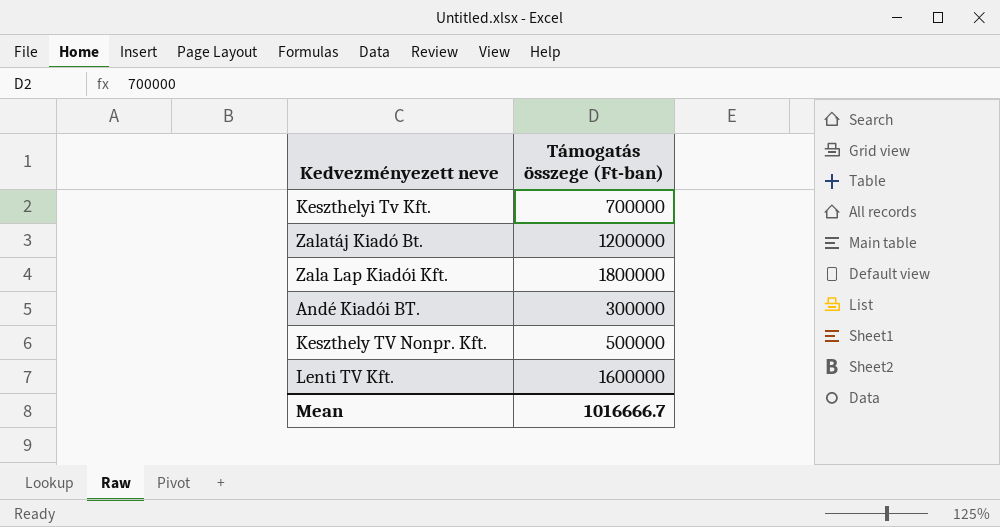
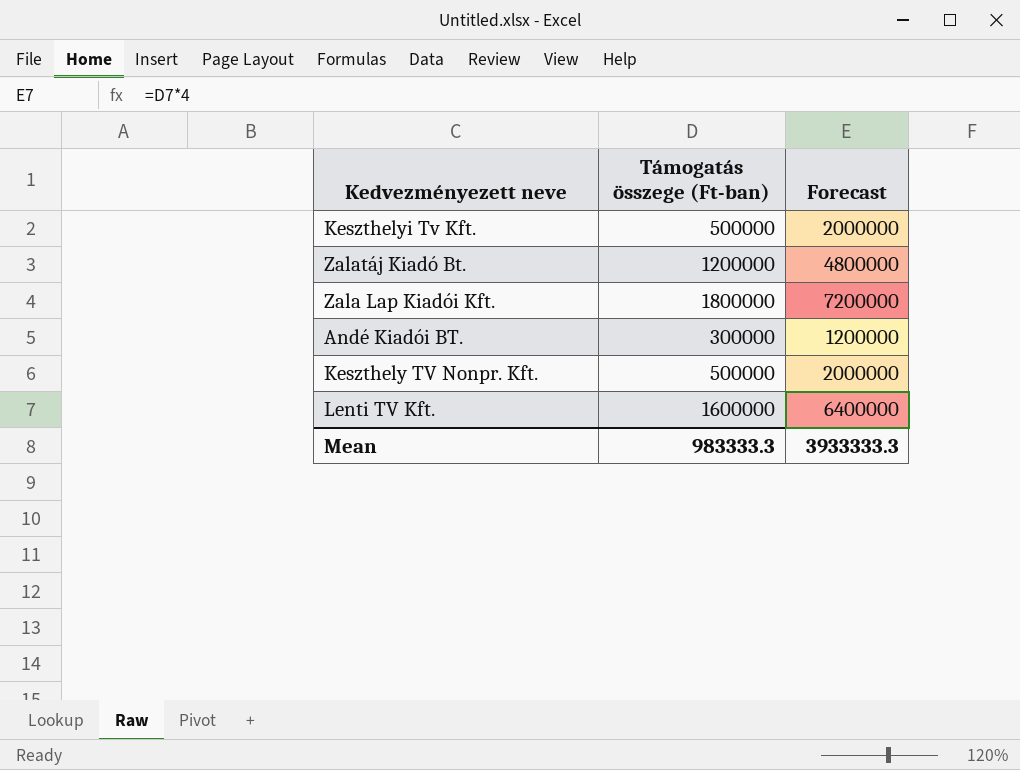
column Forecast | formula: none -> [Támogatás összege (Ft-ban)] * 4
Keszthelyi Tv Kft. | Támogatás összege (Ft-ban): 700000 -> 500000
Mean | Támogatás összege (Ft-ban): 1016666.7 -> 983333.3

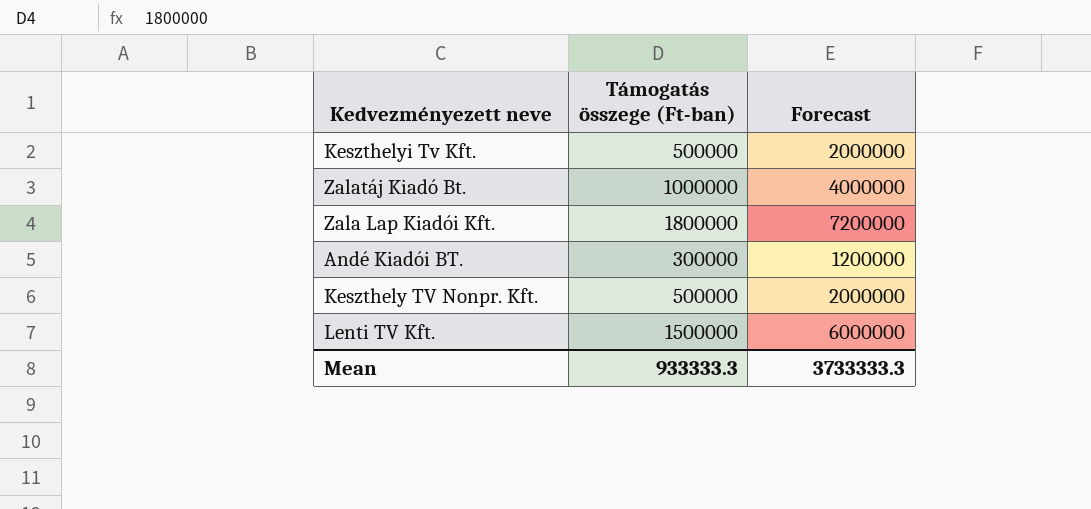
Zalatáj Kiadó Bt. | Támogatás összege (Ft-ban): 1200000 -> 1000000
Zalatáj Kiadó Bt. | Forecast: 4800000 -> 4000000
Lenti TV Kft. | Támogatás összege (Ft-ban): 1600000 -> 1500000
Lenti TV Kft. | Forecast: 6400000 -> 6000000
Mean | Támogatás összege (Ft-ban): 983333.3 -> 933333.3
Mean | Forecast: 3933333.3 -> 3733333.3

